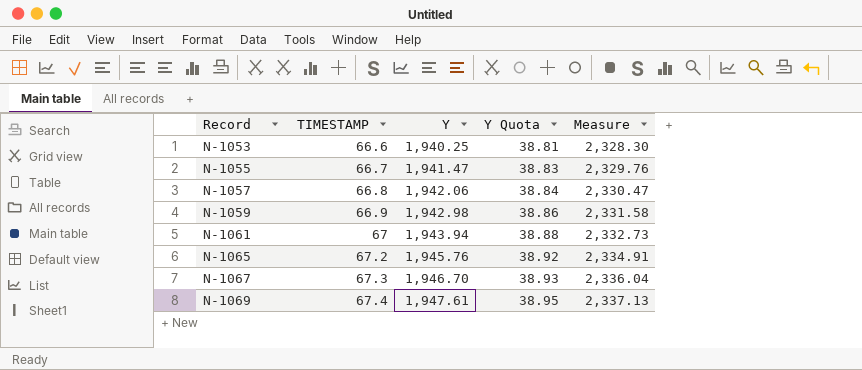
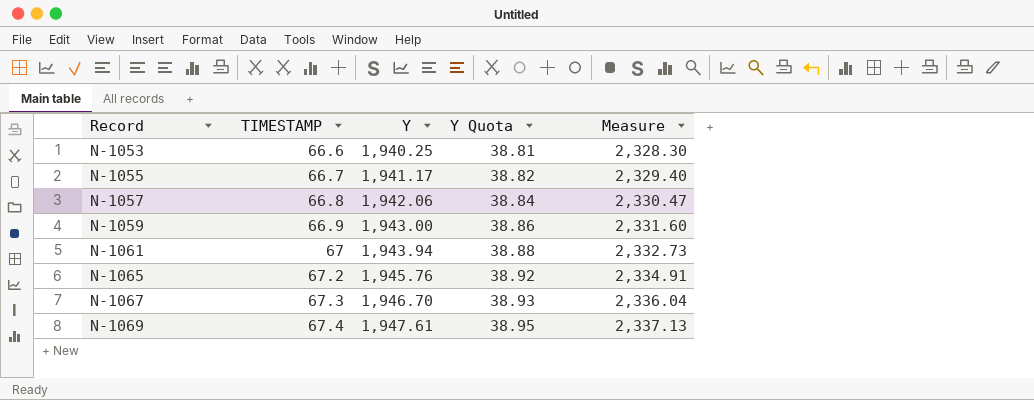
N-1055 | Y: 1,941.47 -> 1,941.17
N-1055 | Y Quota: 38.83 -> 38.82
N-1055 | Measure: 2,329.76 -> 2,329.40
N-1059 | Y: 1,942.98 -> 1,943.00
N-1059 | Measure: 2,331.58 -> 2,331.60

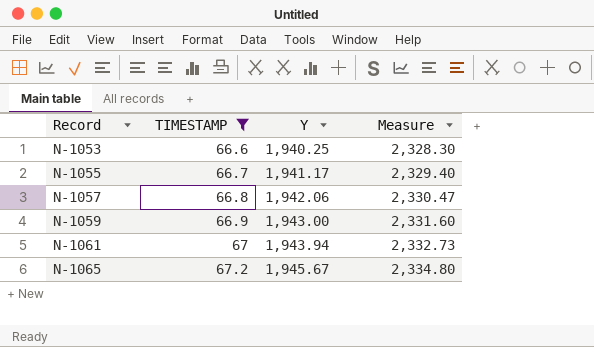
filter: none -> TIMESTAMP <= 67.2
column Y Quota | formula: [Y] * 0.02 -> none
N-1065 | Y: 1,945.76 -> 1,945.67
N-1065 | Measure: 2,334.91 -> 2,334.80

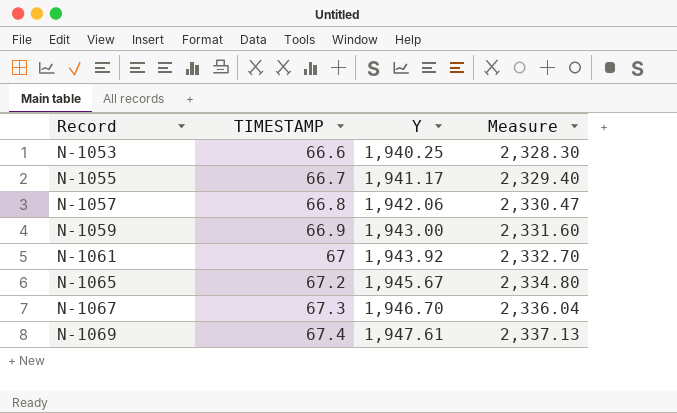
filter: TIMESTAMP <= 67.2 -> none
N-1061 | Y: 1,943.94 -> 1,943.92
N-1061 | Measure: 2,332.73 -> 2,332.70

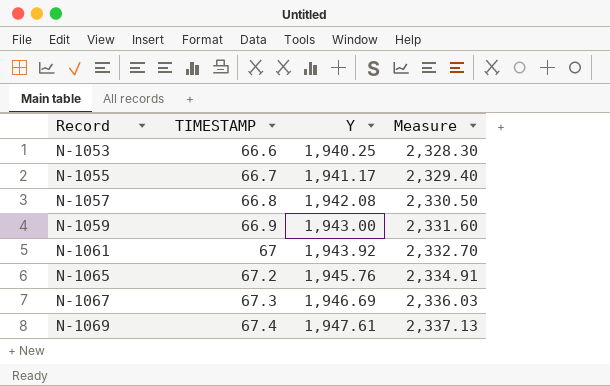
N-1057 | Y: 1,942.06 -> 1,942.08
N-1057 | Measure: 2,330.47 -> 2,330.50
N-1065 | Y: 1,945.67 -> 1,945.76
N-1065 | Measure: 2,334.80 -> 2,334.91
N-1067 | Y: 1,946.70 -> 1,946.69
N-1067 | Measure: 2,336.04 -> 2,336.03

